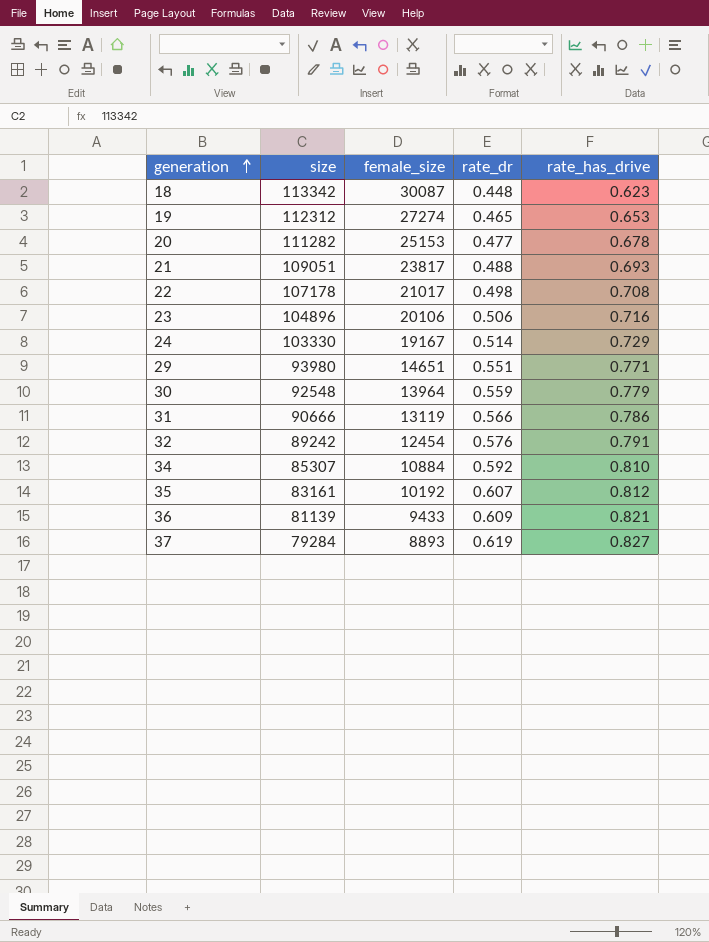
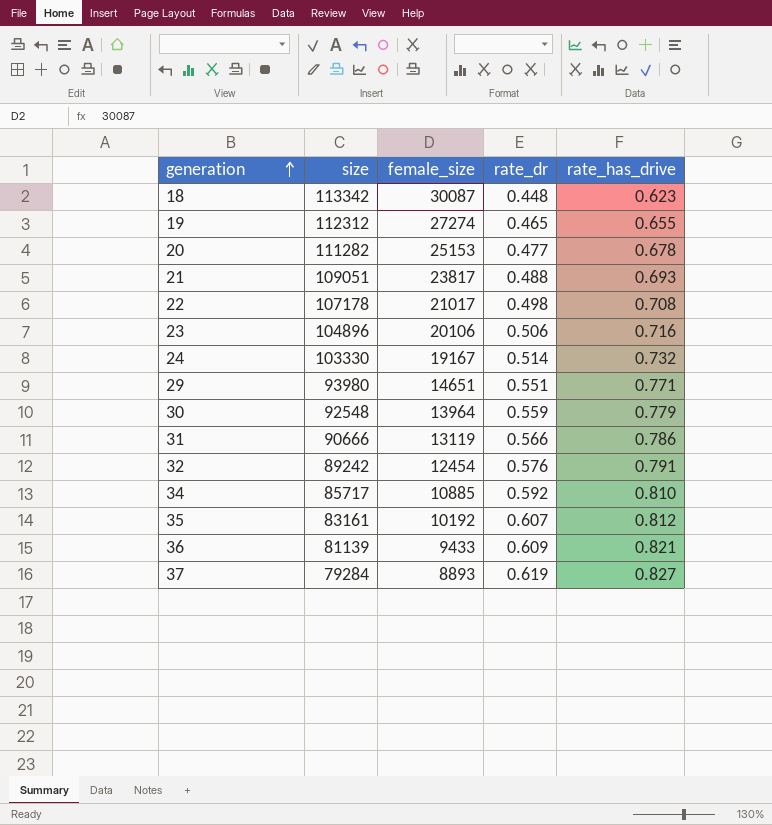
19 | rate_has_drive: 0.653 -> 0.655
24 | rate_has_drive: 0.729 -> 0.732
34 | size: 85307 -> 85717
34 | female_size: 10884 -> 10885

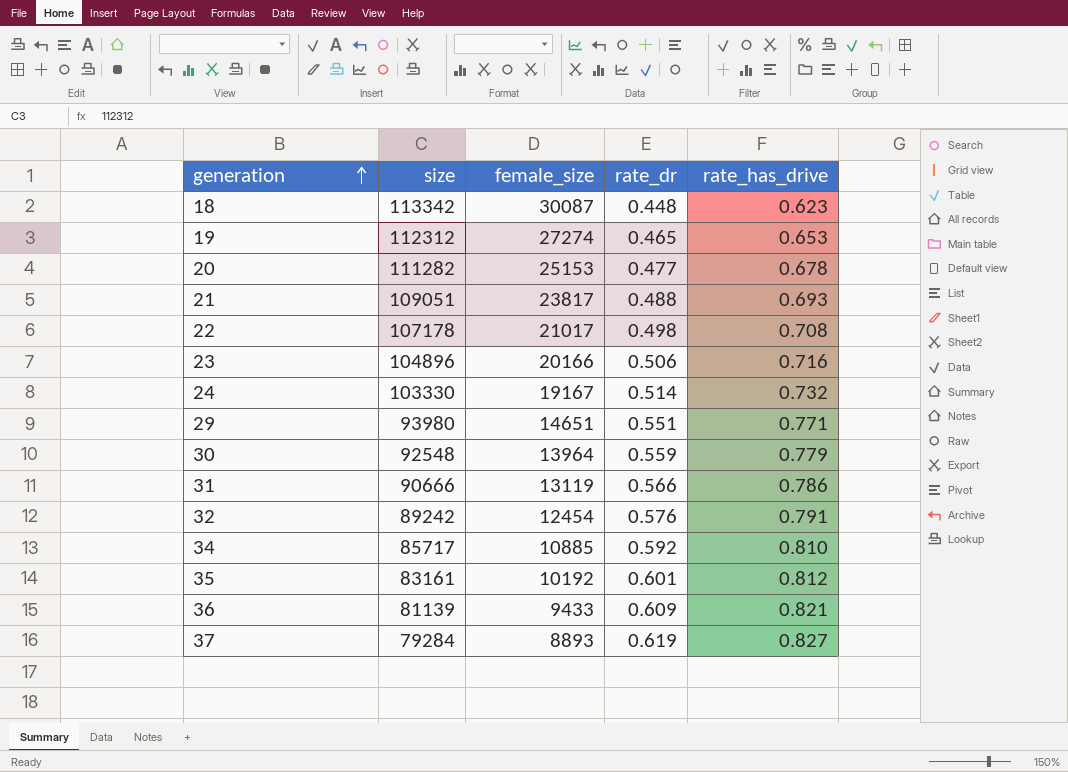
19 | rate_has_drive: 0.655 -> 0.653
23 | female_size: 20106 -> 20166
35 | rate_dr: 0.607 -> 0.601

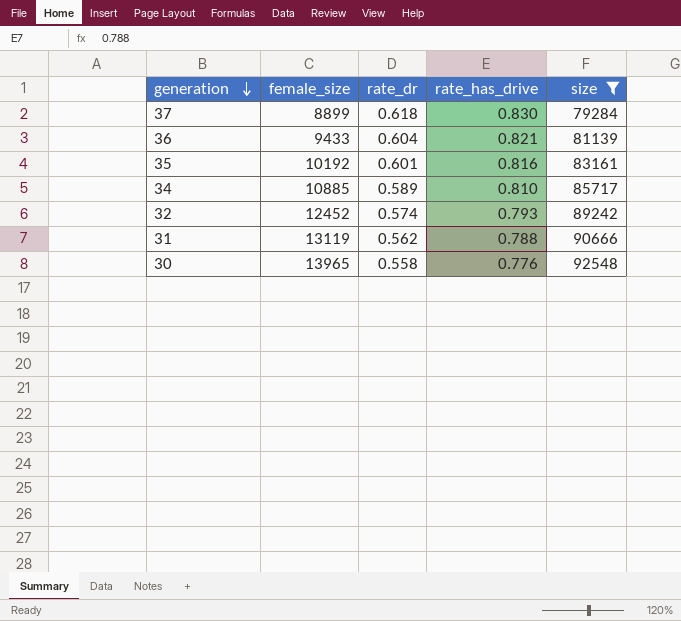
filter: none -> size <= 92548
row order: generation ascending -> generation descending
column size | position: 2 -> 5
37 | female_size: 8893 -> 8899
37 | rate_dr: 0.619 -> 0.618
37 | rate_has_drive: 0.827 -> 0.830
36 | rate_dr: 0.609 -> 0.604
35 | rate_has_drive: 0.812 -> 0.816
34 | rate_dr: 0.592 -> 0.589
32 | female_size: 12454 -> 12452
32 | rate_dr: 0.576 -> 0.574
32 | rate_has_drive: 0.791 -> 0.793
31 | rate_dr: 0.566 -> 0.562
31 | rate_has_drive: 0.786 -> 0.788
30 | female_size: 13964 -> 13965
30 | rate_dr: 0.559 -> 0.558
30 | rate_has_drive: 0.779 -> 0.776

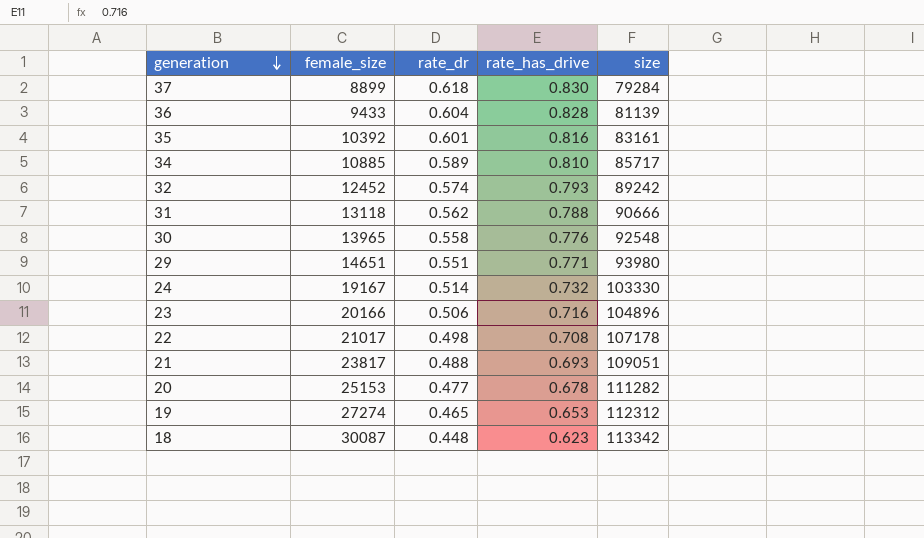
filter: size <= 92548 -> none
36 | rate_has_drive: 0.821 -> 0.828
35 | female_size: 10192 -> 10392
31 | female_size: 13119 -> 13118

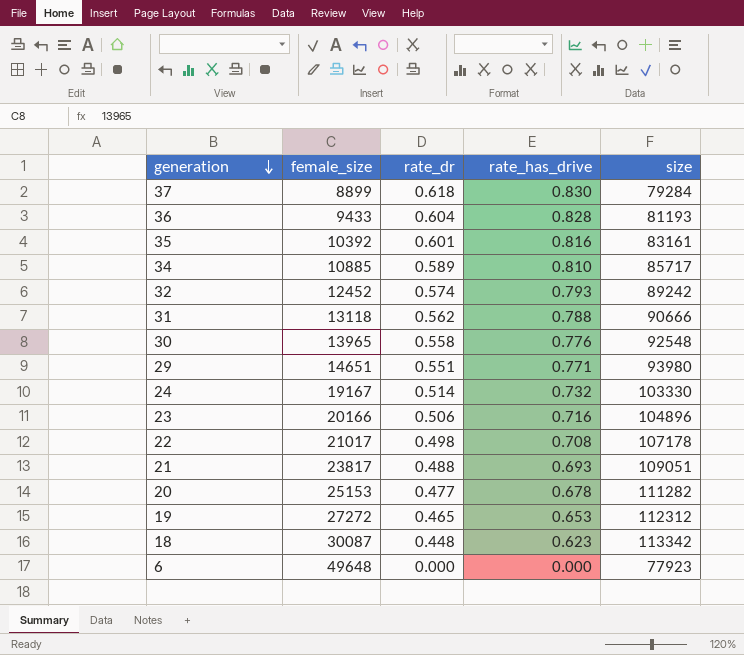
36 | size: 81139 -> 81193
19 | female_size: 27274 -> 27272
row 6: none -> 49648 | 0.000 | 0.000 | 77923

